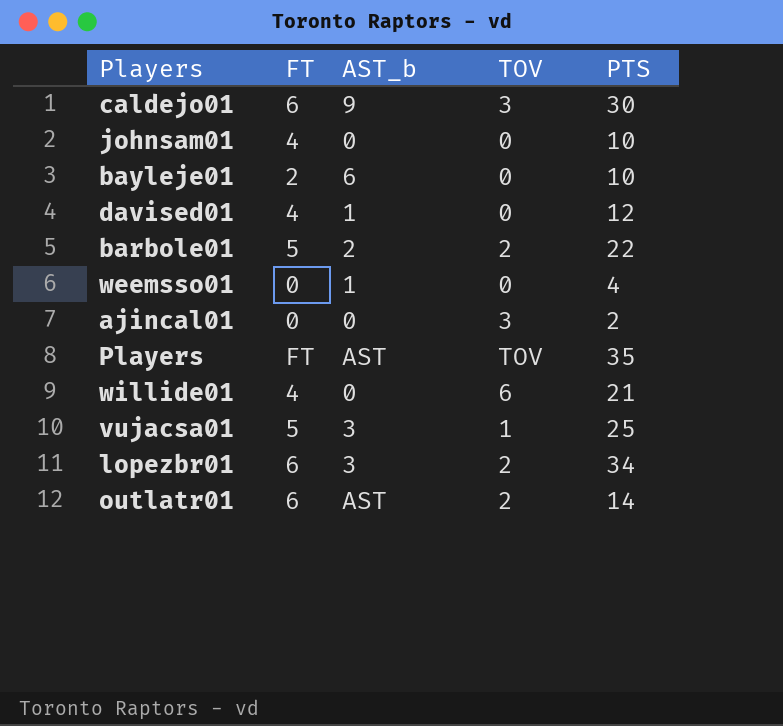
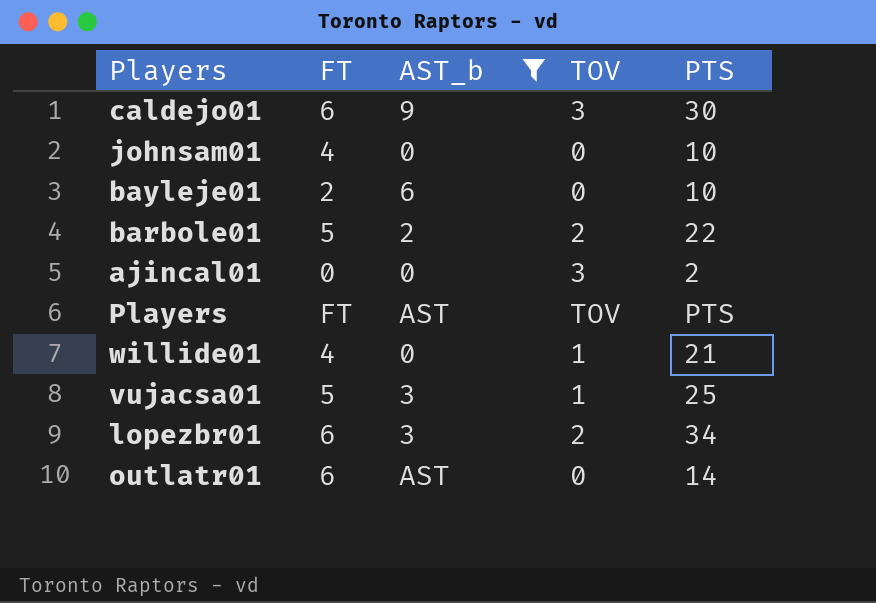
filter: none -> AST_b != 1
Players | PTS: 35 -> PTS
willide01 | TOV: 6 -> 1
outlatr01 | TOV: 2 -> 0

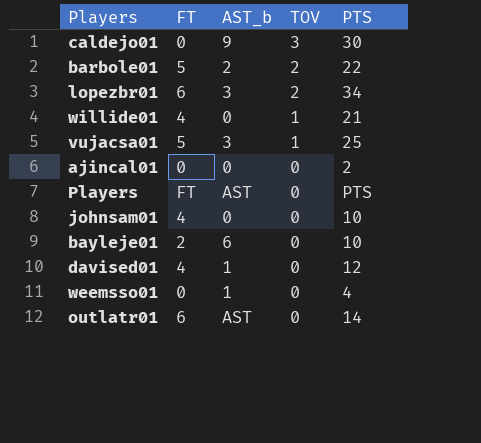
filter: AST_b != 1 -> none
row order: none -> TOV descending
caldejo01 | FT: 6 -> 0
ajincal01 | TOV: 3 -> 0
Players | TOV: TOV -> 0

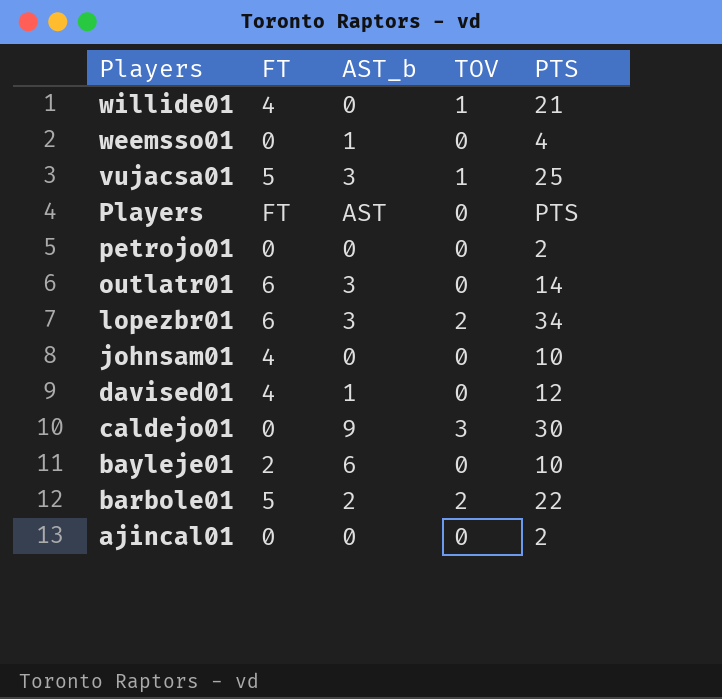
row order: TOV descending -> Players descending
row petrojo01: none -> 0 | 0 | 0 | 2
outlatr01 | AST_b: AST -> 3

